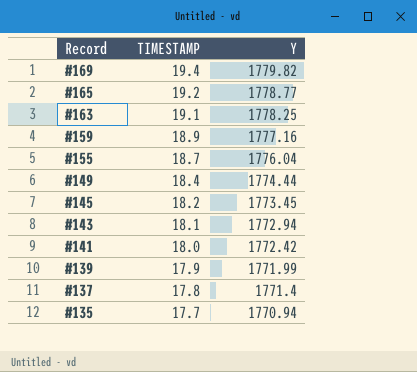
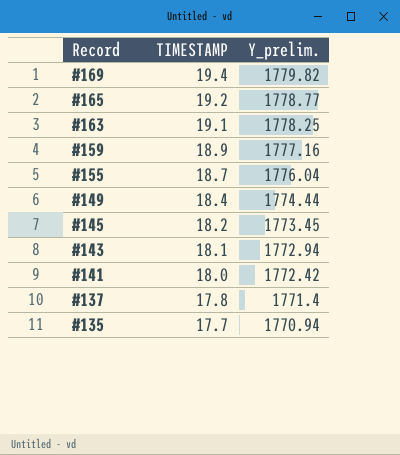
column name: Y -> Y_prelim.
row #139: 17.9 | 1771.99 -> none

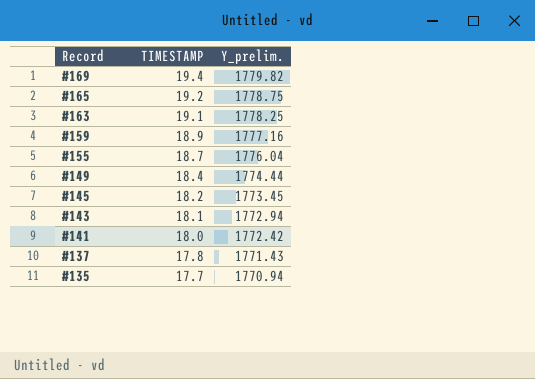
#165 | Y_prelim.: 1778.77 -> 1778.75
#137 | Y_prelim.: 1771.4 -> 1771.43

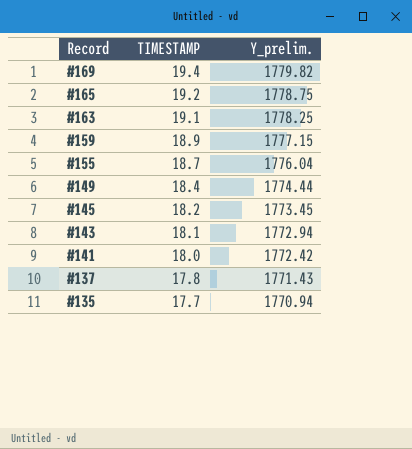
#159 | Y_prelim.: 1777.16 -> 1777.15

